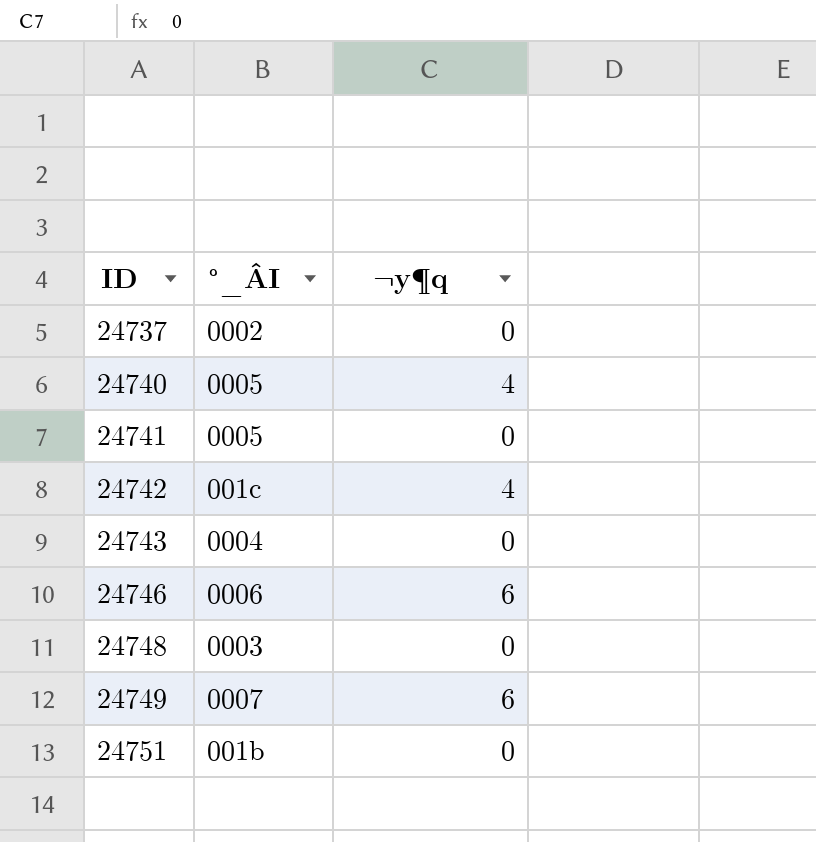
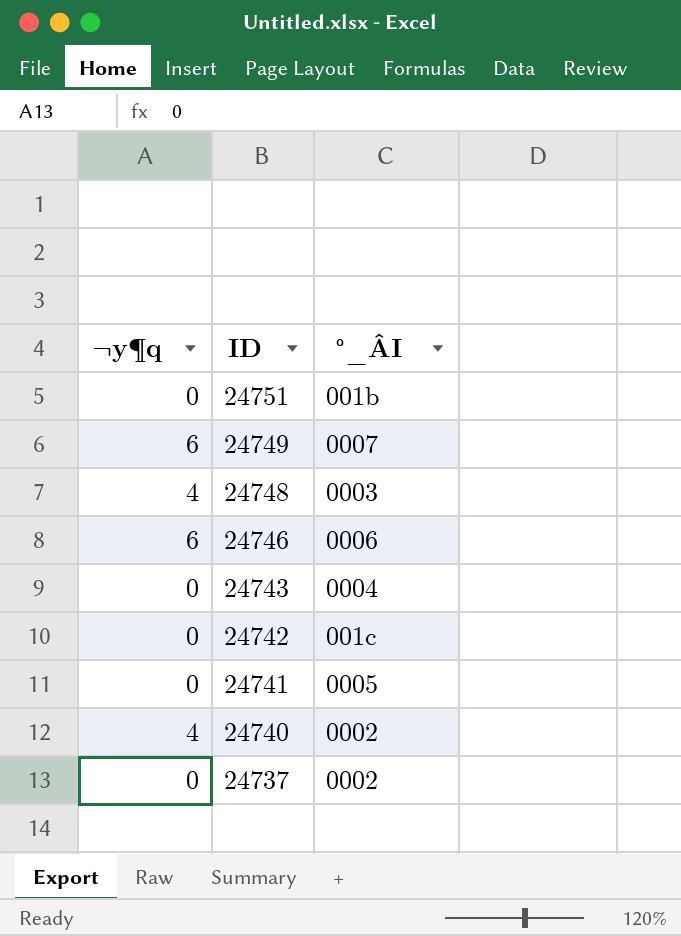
row order: ID ascending -> ID descending
column ¬y¶q | position: 3 -> 1
24748 | ¬y¶q: 0 -> 4
24742 | ¬y¶q: 4 -> 0
24740 | °_ÂI: 0005 -> 0002

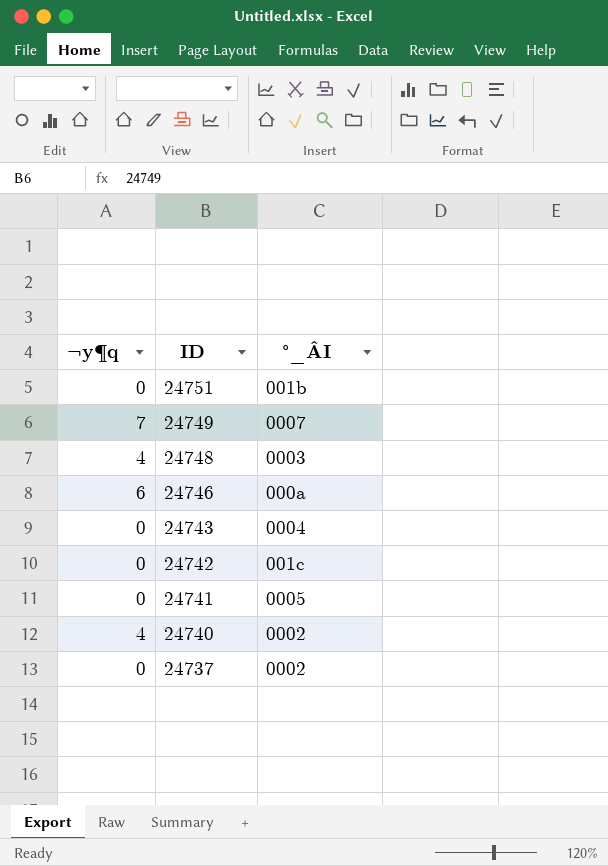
24749 | ¬y¶q: 6 -> 7
24746 | °_ÂI: 0006 -> 000a

